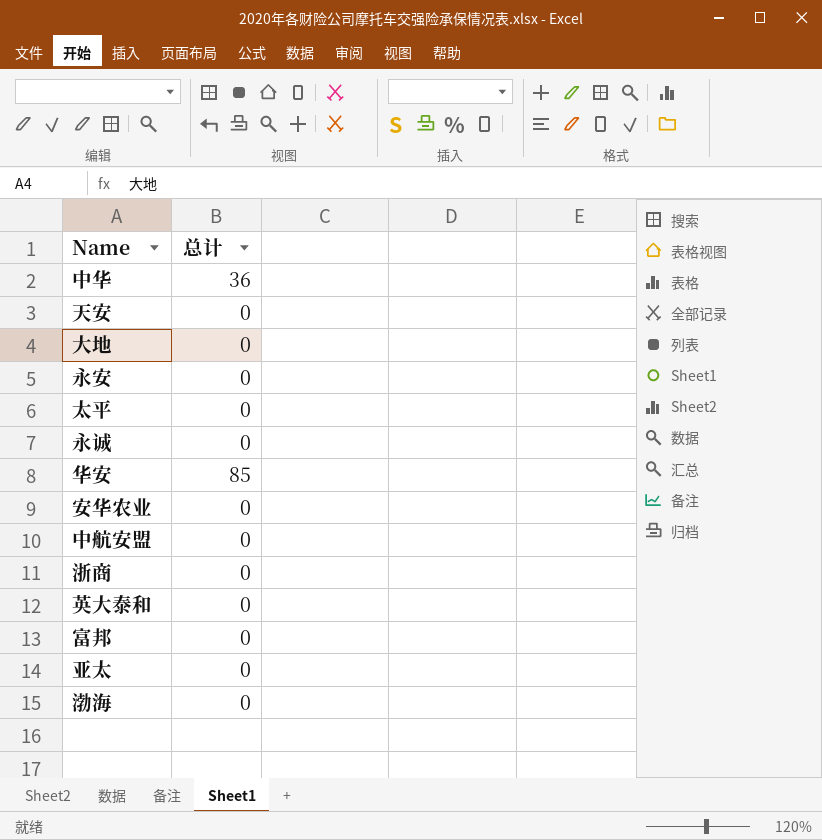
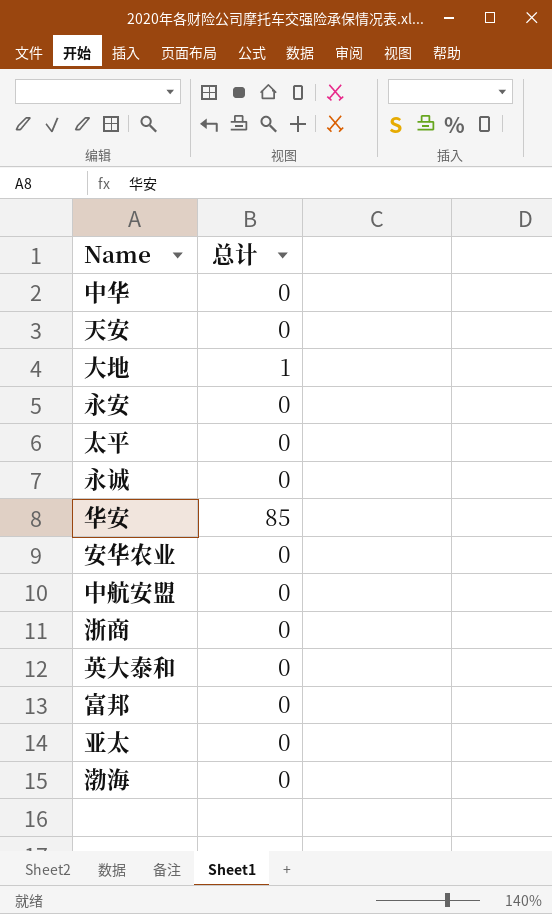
中华 | 总计: 36 -> 0
大地 | 总计: 0 -> 1

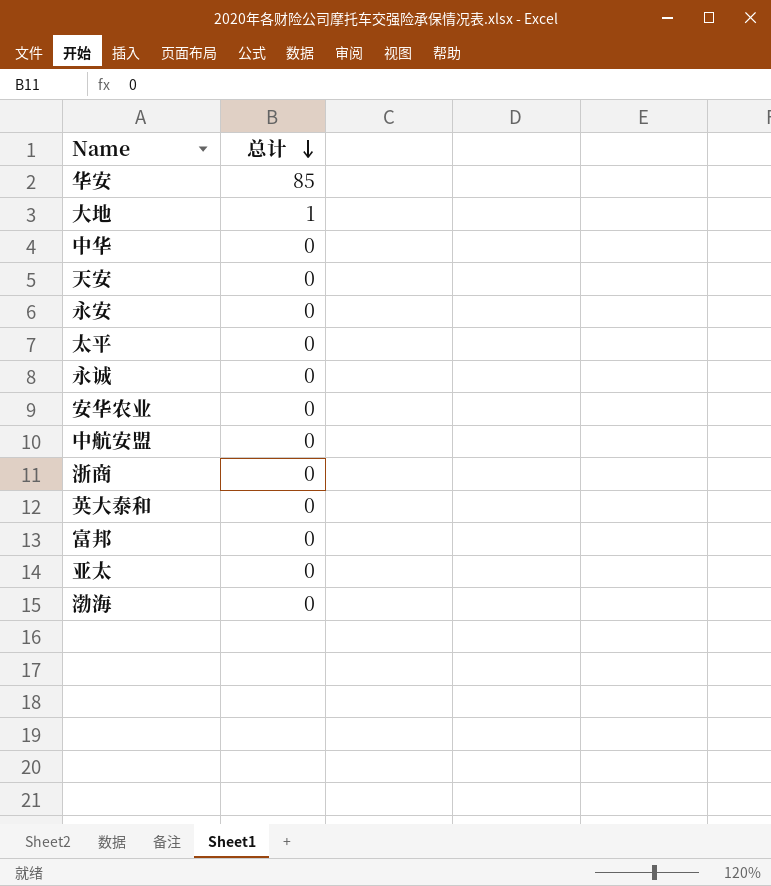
row order: none -> 总计 descending

